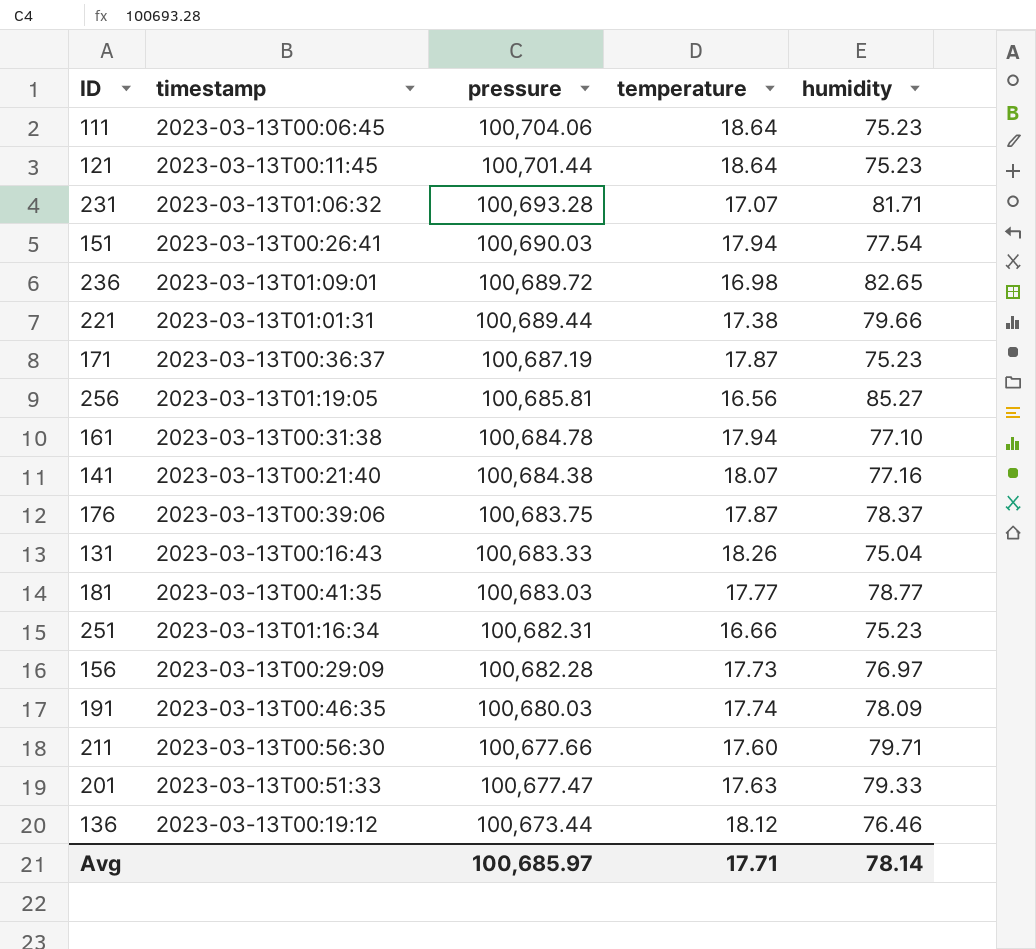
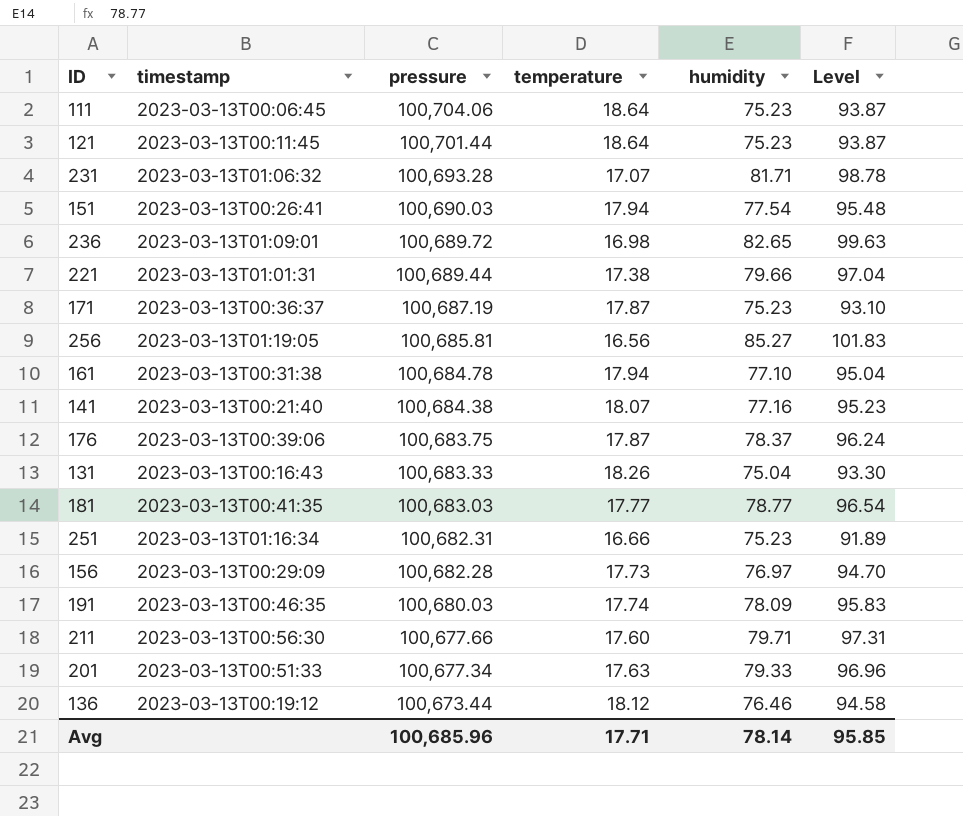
column Level | formula: none -> [temperature] + [humidity]
201 | pressure: 100,677.47 -> 100,677.34
Avg | pressure: 100,685.97 -> 100,685.96

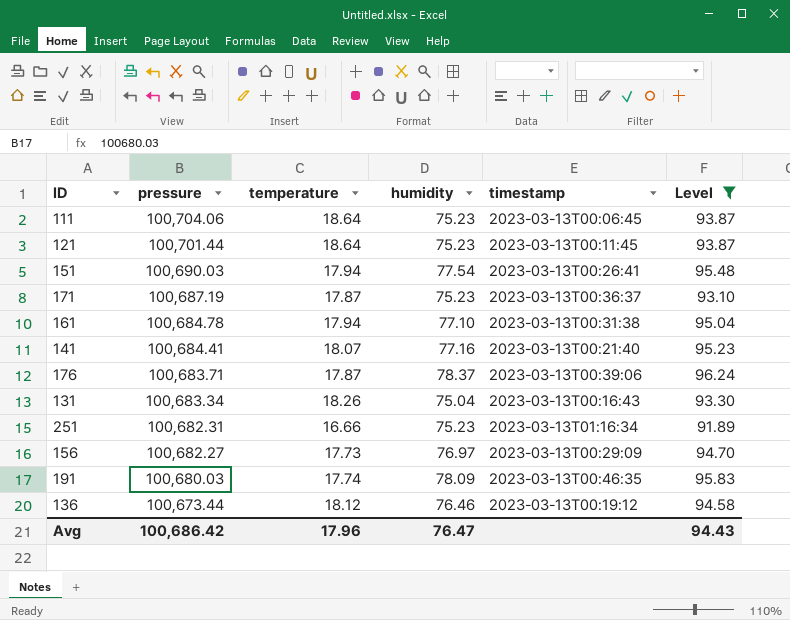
filter: none -> Level <= 96.24
column timestamp | position: 2 -> 5
141 | pressure: 100,684.38 -> 100,684.41
176 | pressure: 100,683.75 -> 100,683.71
131 | pressure: 100,683.33 -> 100,683.34
156 | pressure: 100,682.28 -> 100,682.27
Avg | pressure: 100,685.96 -> 100,686.42
Avg | temperature: 17.71 -> 17.96
Avg | humidity: 78.14 -> 76.47
Avg | Level: 95.85 -> 94.43

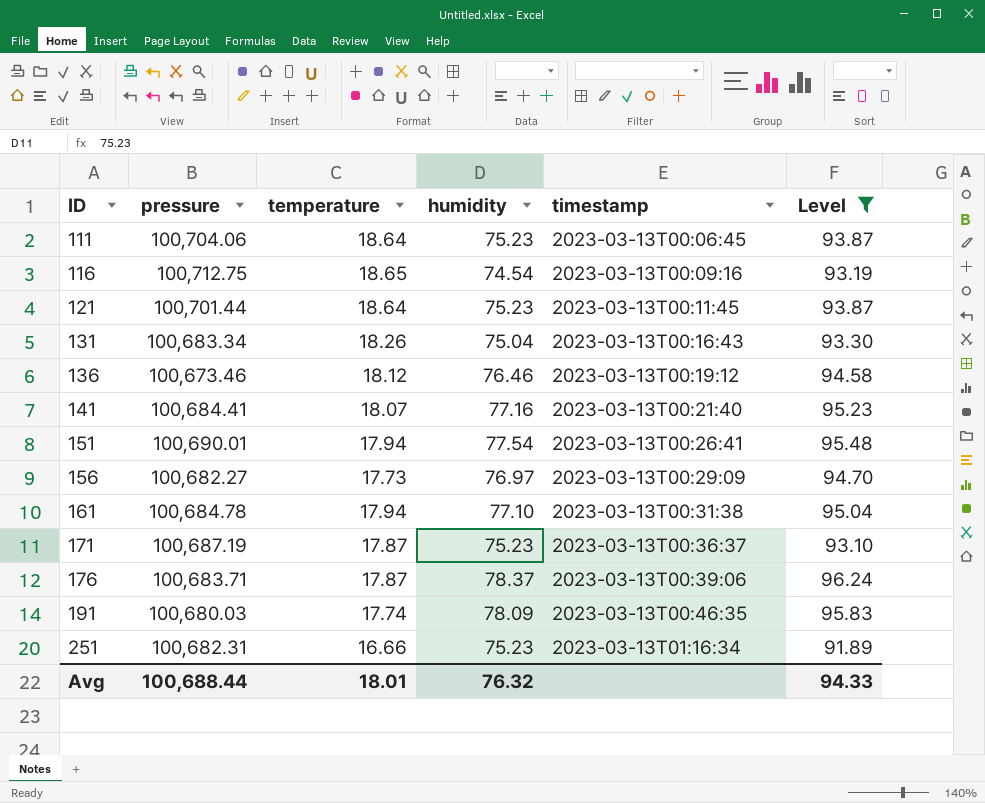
row order: pressure descending -> ID ascending
row 116: none -> 100,712.75 | 18.65 | 74.54 | 2023-03-13T00:09:16 | 93.19
136 | pressure: 100,673.44 -> 100,673.46
151 | pressure: 100,690.03 -> 100,690.01
Avg | pressure: 100,686.42 -> 100,688.44
Avg | temperature: 17.96 -> 18.01
Avg | humidity: 76.47 -> 76.32
Avg | Level: 94.43 -> 94.33

